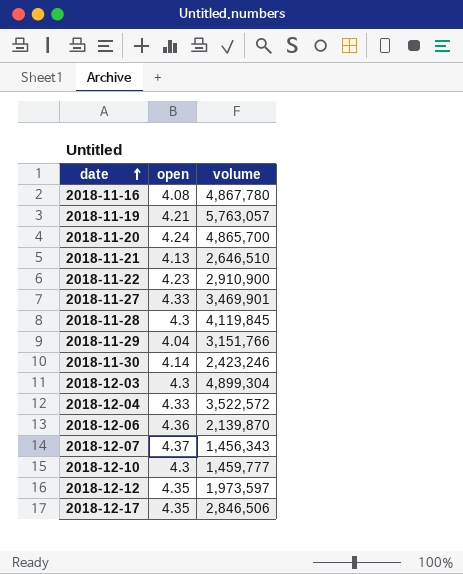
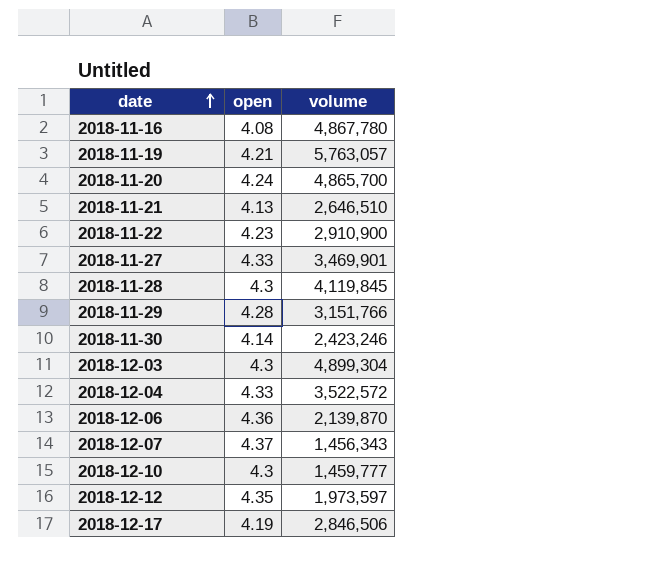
2018-11-29 | open: 4.04 -> 4.28
2018-12-17 | open: 4.35 -> 4.19

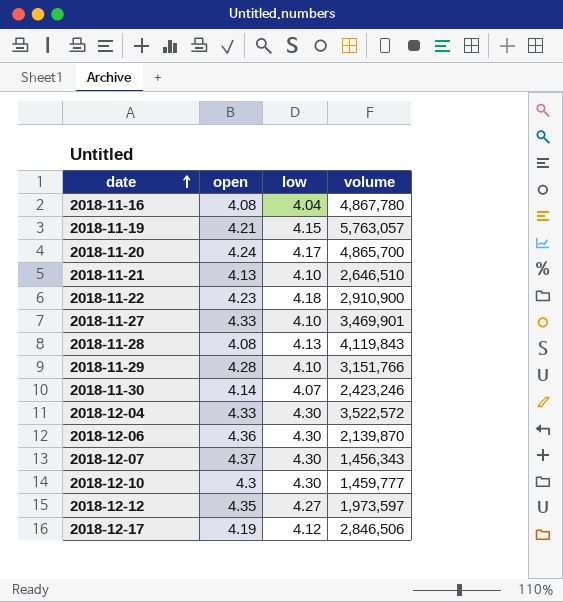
column low | position: none -> 3
row 2018-12-03: 4.3 | 4,899,304 -> none
2018-11-28 | open: 4.3 -> 4.08
2018-11-28 | volume: 4,119,845 -> 4,119,843

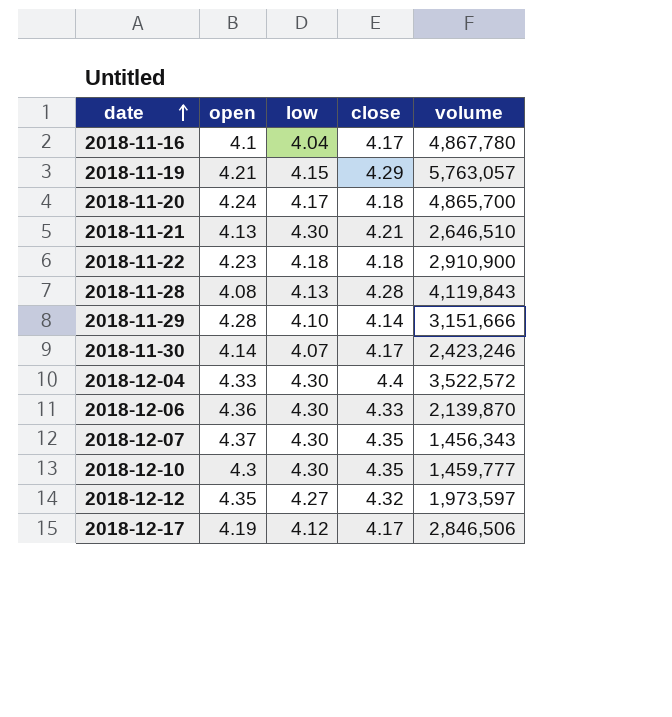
column close | position: none -> 4
row 2018-11-27: 4.33 | 4.10 | 3,469,901 -> none
2018-11-16 | open: 4.08 -> 4.1
2018-11-21 | low: 4.10 -> 4.30
2018-11-29 | volume: 3,151,766 -> 3,151,666

